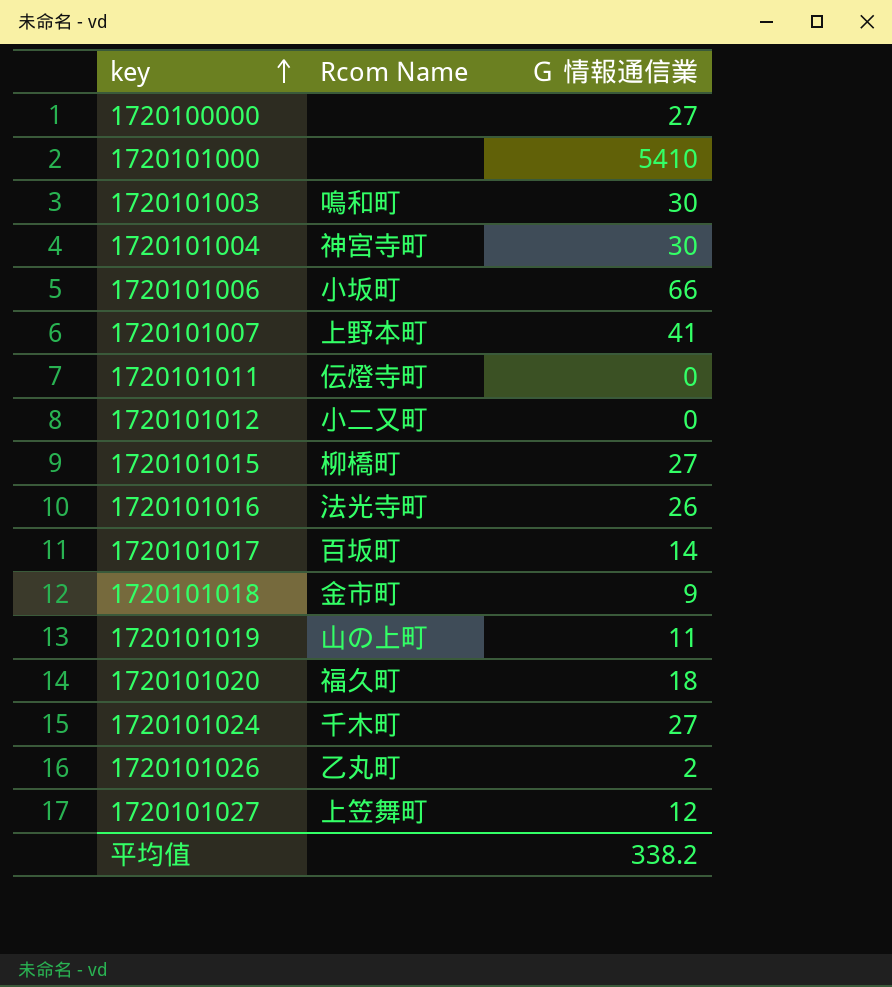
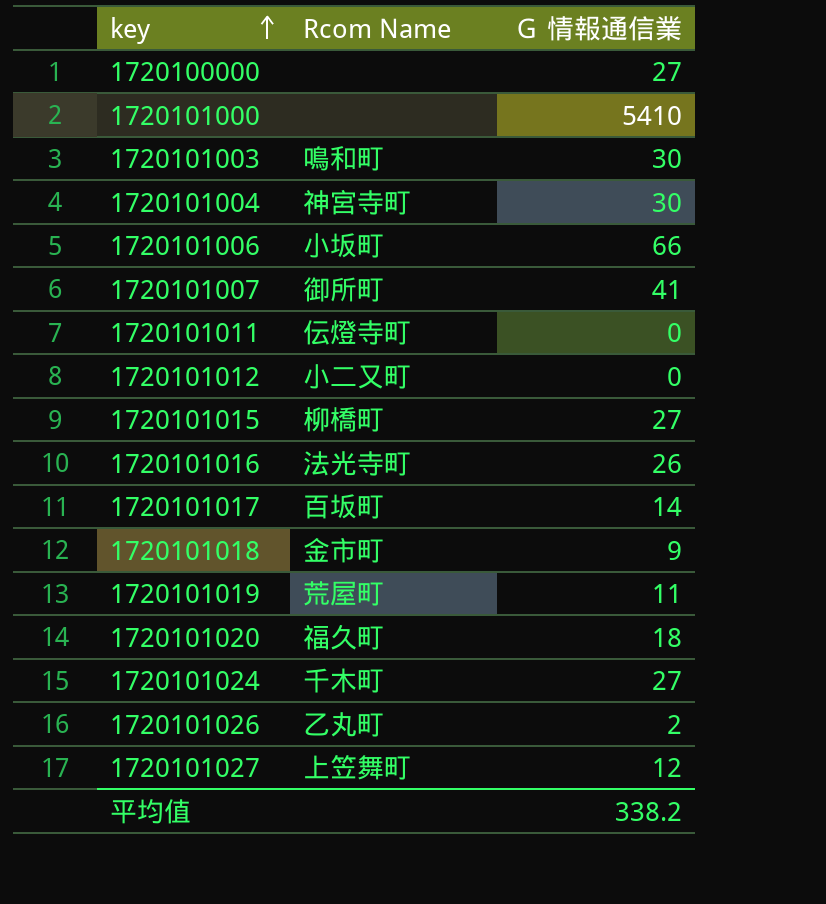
1720101007 | Rcom Name: 上野本町 -> 御所町
1720101019 | Rcom Name: 山の上町 -> 荒屋町

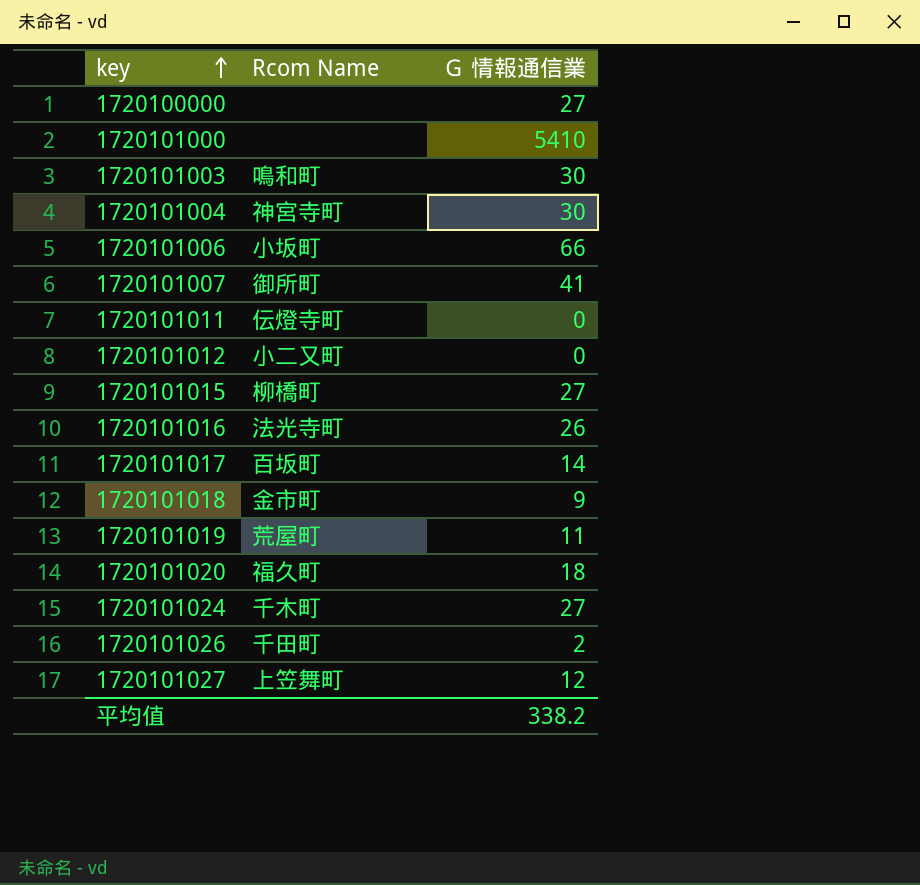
1720101026 | Rcom Name: 乙丸町 -> 千田町

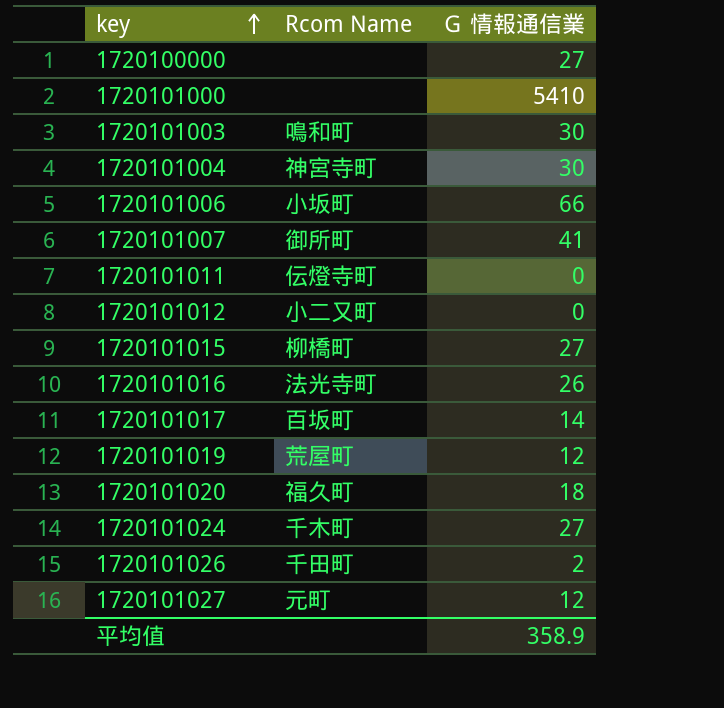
row 1720101018: 金市町 | 9 -> none
1720101019 | Ｇ 情報通信業: 11 -> 12
1720101027 | Rcom Name: 上笠舞町 -> 元町
平均值 | Ｇ 情報通信業: 338.2 -> 358.9

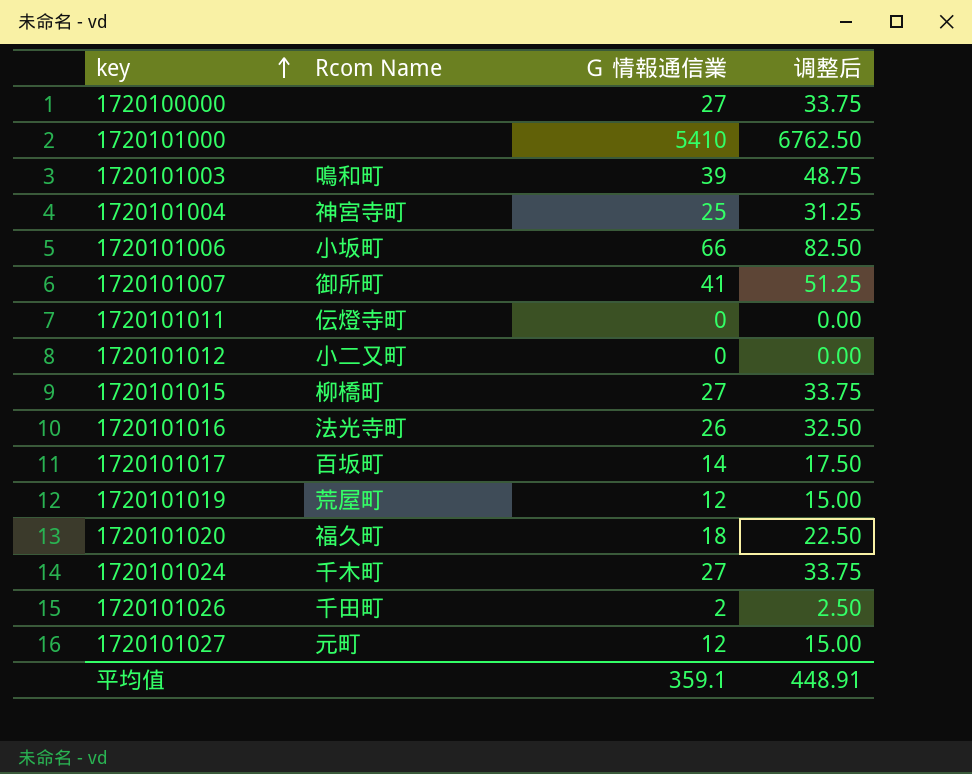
column 调整后 | formula: none -> [Ｇ 情報通信業] * 1.25
1720101003 | Ｇ 情報通信業: 30 -> 39
1720101004 | Ｇ 情報通信業: 30 -> 25
平均值 | Ｇ 情報通信業: 358.9 -> 359.1

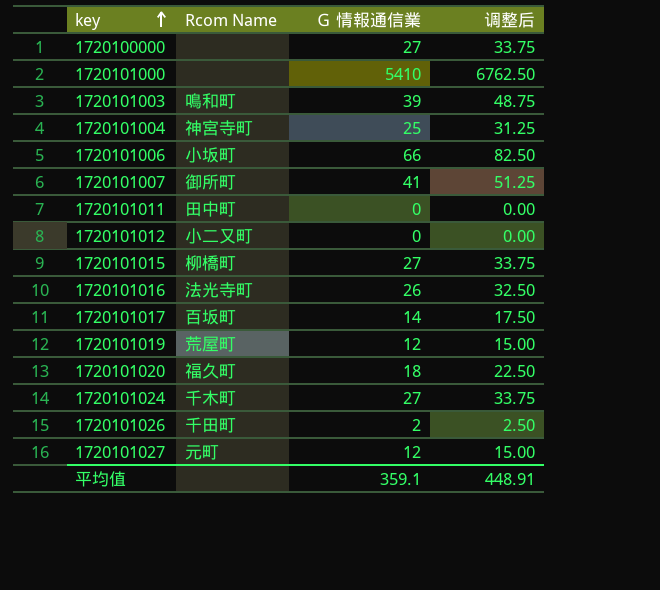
1720101011 | Rcom Name: 伝燈寺町 -> 田中町

